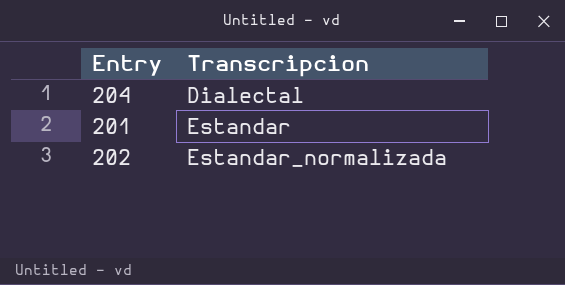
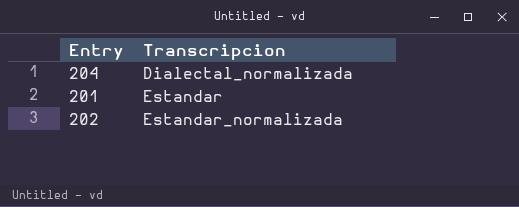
204 | Transcripcion: Dialectal -> Dialectal_normalizada

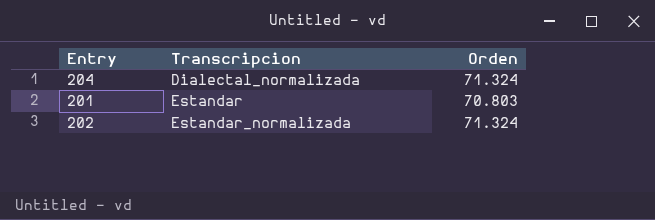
column Orden | position: none -> 3

